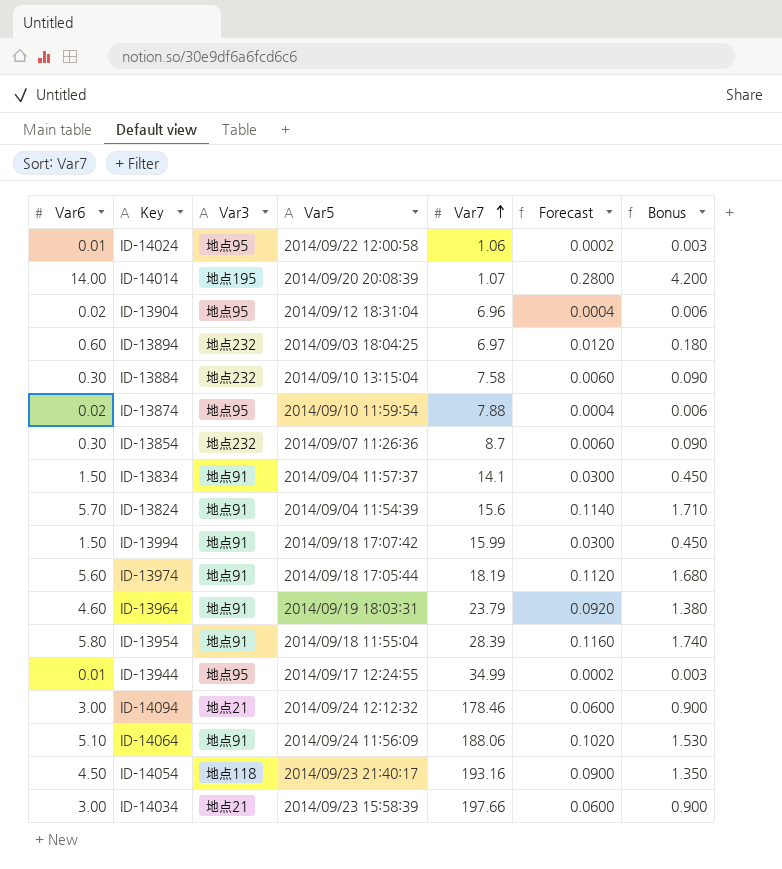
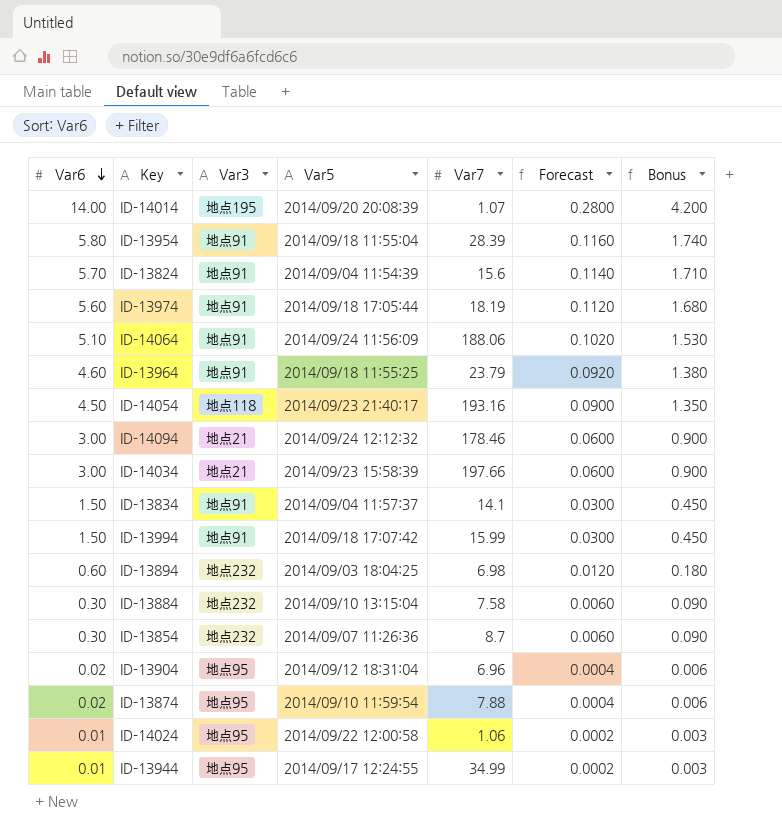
row order: Var7 ascending -> Var6 descending
ID-13964 | Var5: 2014/09/19 18:03:31 -> 2014/09/18 11:55:25
ID-13894 | Var7: 6.97 -> 6.98

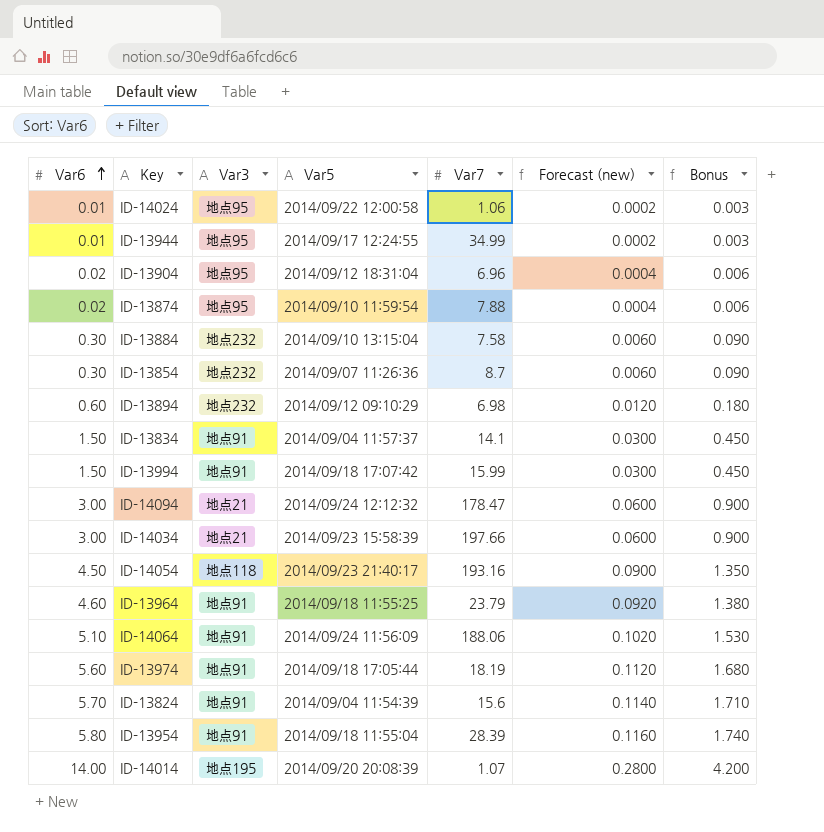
row order: Var6 descending -> Var6 ascending
column name: Forecast -> Forecast (new)
ID-13894 | Var5: 2014/09/03 18:04:25 -> 2014/09/12 09:10:29
ID-14094 | Var7: 178.46 -> 178.47

